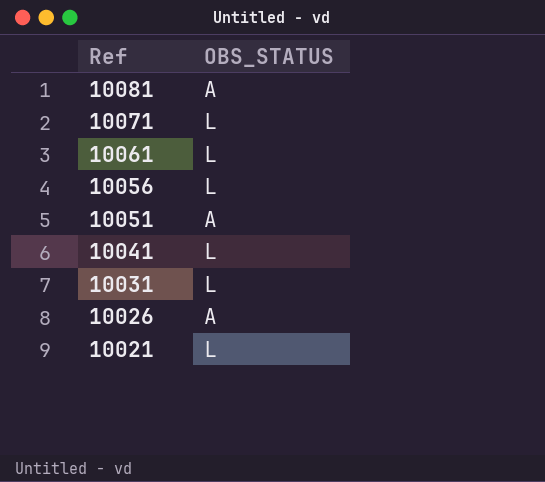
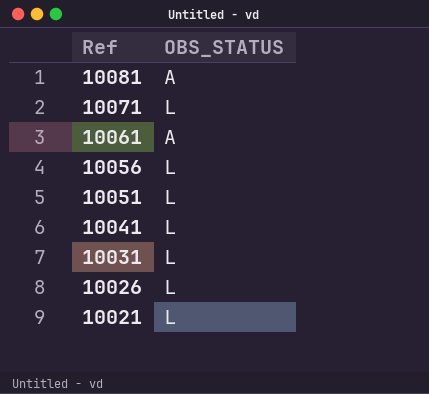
10061 | OBS_STATUS: L -> A
10051 | OBS_STATUS: A -> L
10026 | OBS_STATUS: A -> L

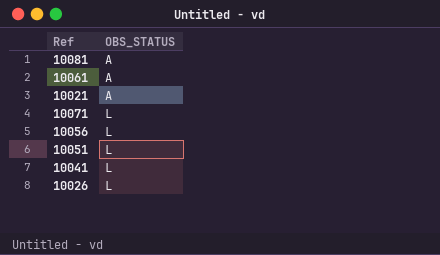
row order: Ref descending -> OBS_STATUS ascending
row 10031: L -> none
10021 | OBS_STATUS: L -> A

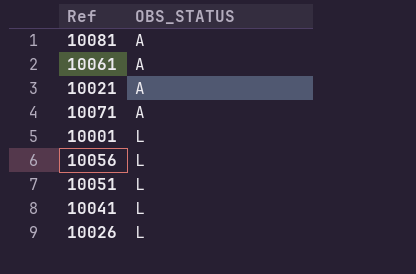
10071 | OBS_STATUS: L -> A
row 10001: none -> L

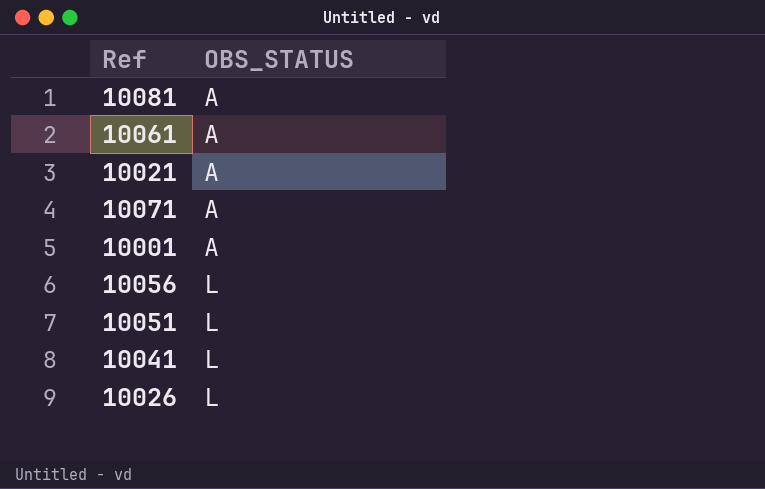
10001 | OBS_STATUS: L -> A

